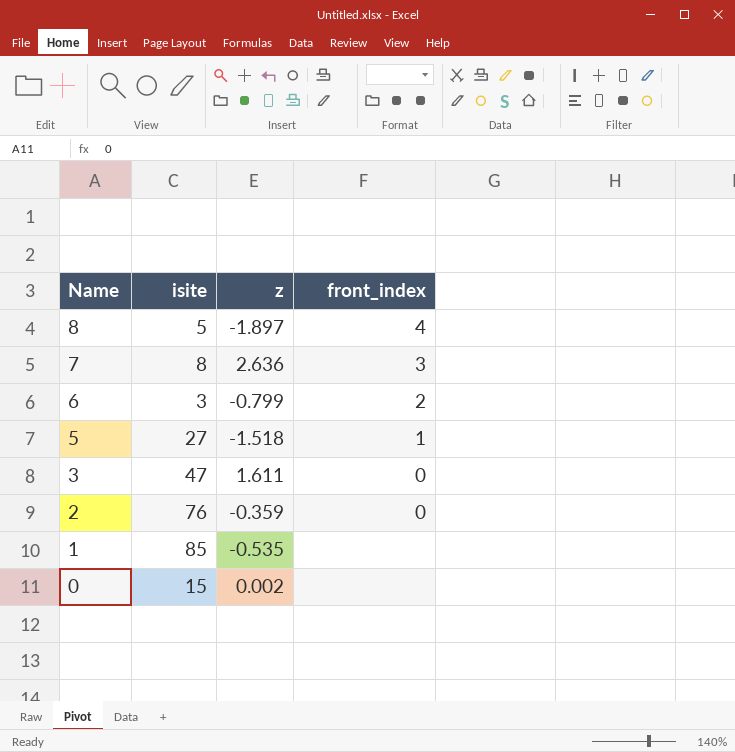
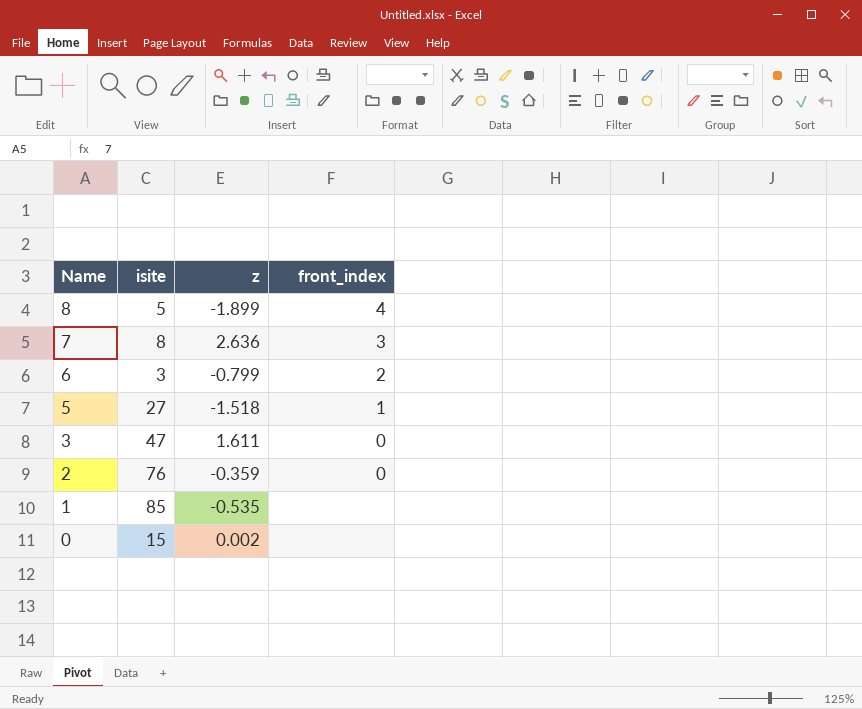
8 | z: -1.897 -> -1.899

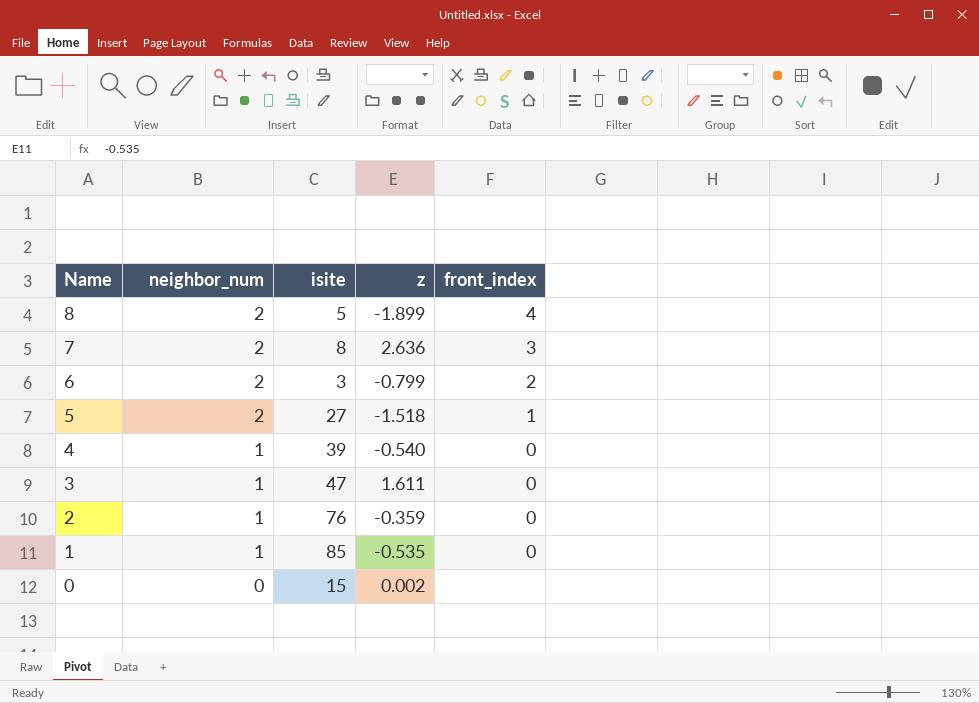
column neighbor_num | position: none -> 2
row 4: none -> 1 | 39 | -0.540 | 0
1 | front_index: none -> 0

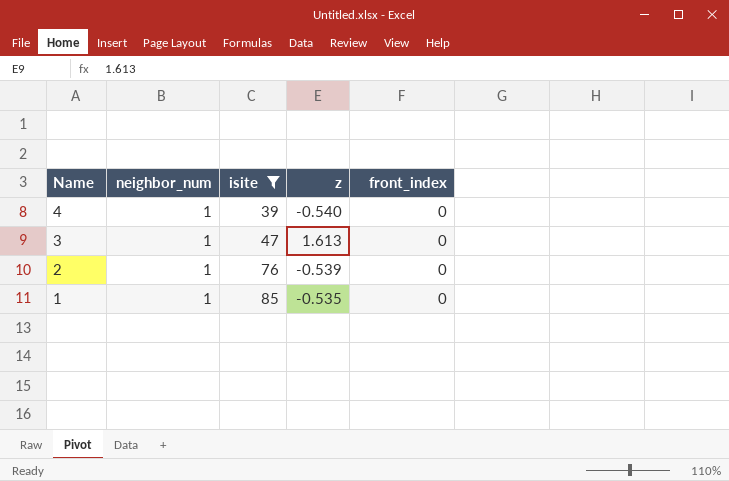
filter: none -> isite >= 39
3 | z: 1.611 -> 1.613
2 | z: -0.359 -> -0.539

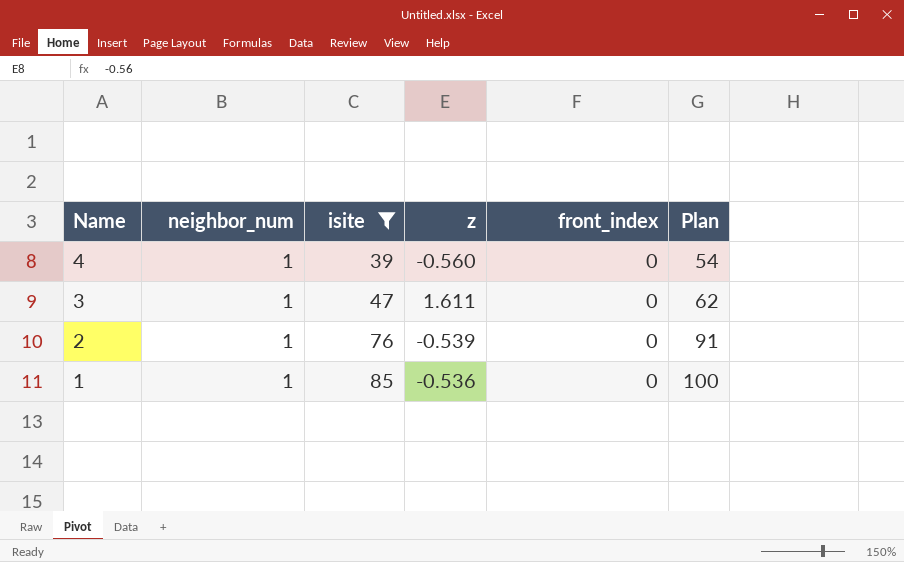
column Plan | formula: none -> [isite] + 15
4 | z: -0.540 -> -0.560
3 | z: 1.613 -> 1.611
1 | z: -0.535 -> -0.536

